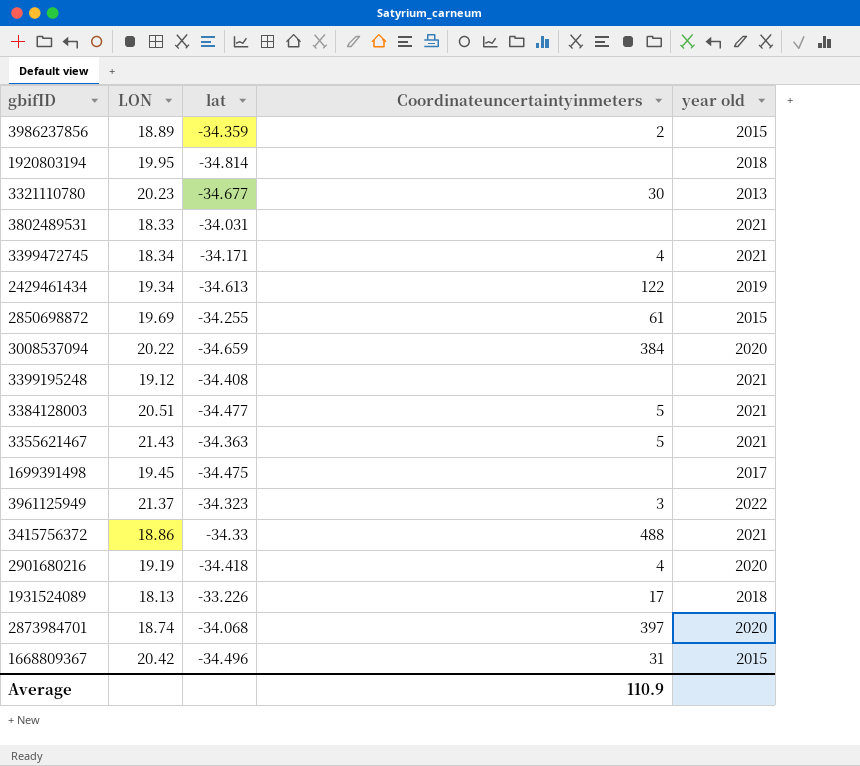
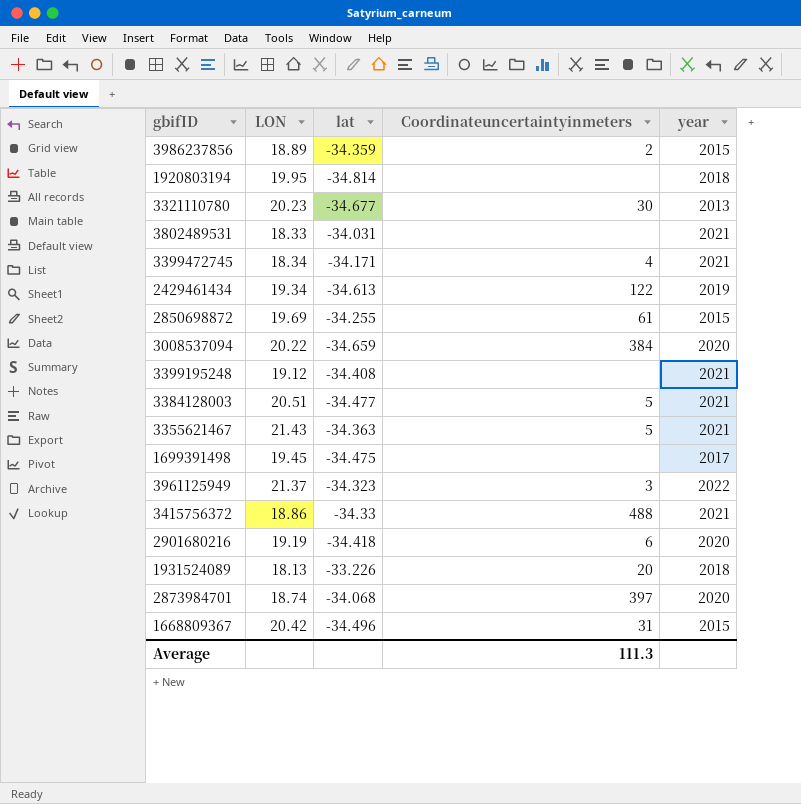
column name: year old -> year
2901680216 | Coordinateuncertaintyinmeters: 4 -> 6
1931524089 | Coordinateuncertaintyinmeters: 17 -> 20
Average | Coordinateuncertaintyinmeters: 110.9 -> 111.3

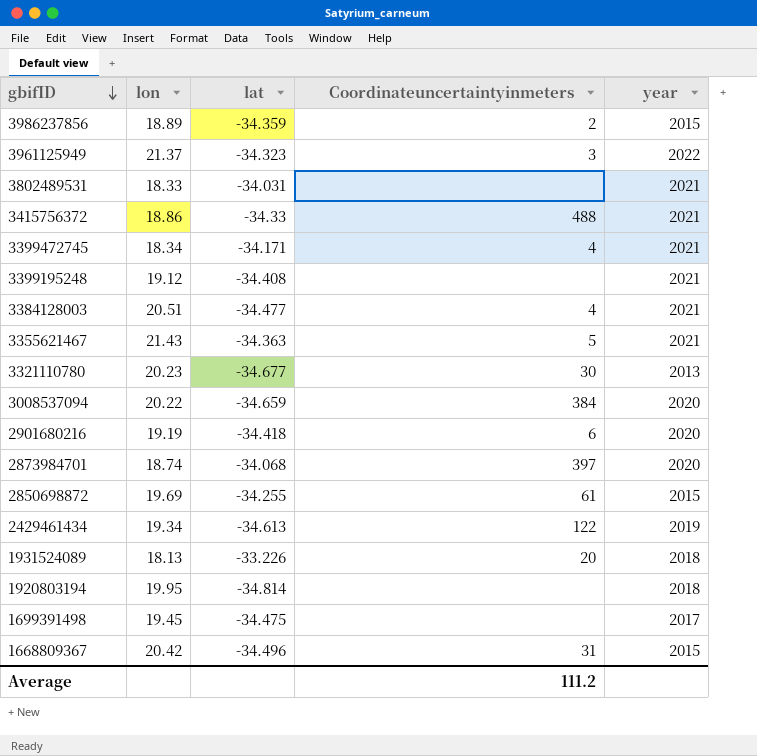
row order: none -> gbifID descending
column name: LON -> lon
3384128003 | Coordinateuncertaintyinmeters: 5 -> 4
Average | Coordinateuncertaintyinmeters: 111.3 -> 111.2

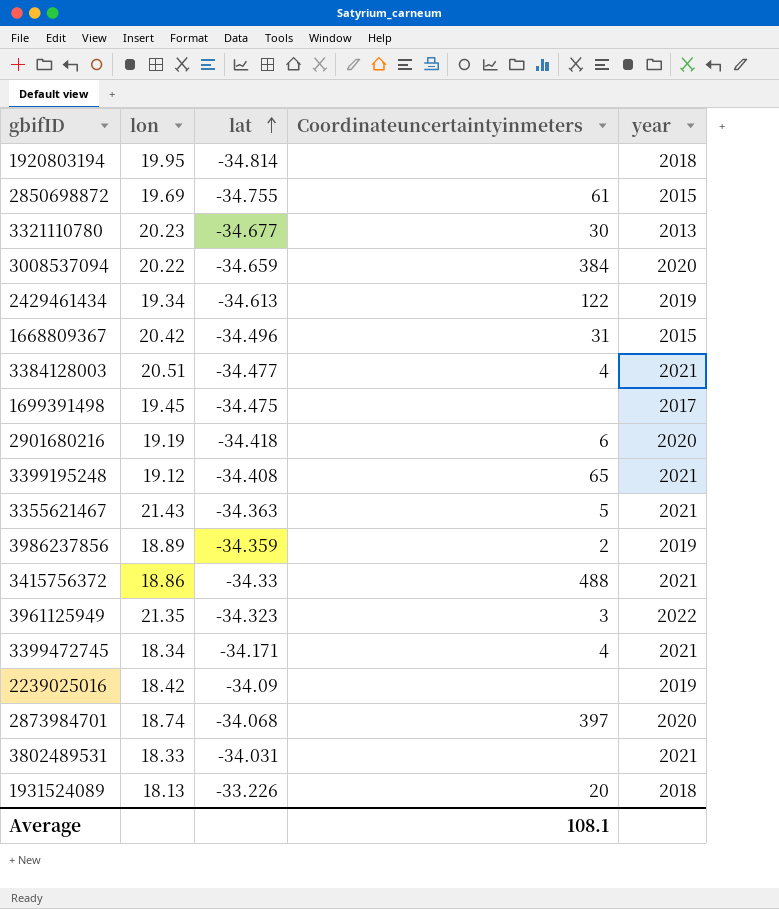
row order: gbifID descending -> lat ascending
2850698872 | lat: -34.255 -> -34.755
3399195248 | Coordinateuncertaintyinmeters: none -> 65
3986237856 | year: 2015 -> 2019
3961125949 | lon: 21.37 -> 21.35
row 2239025016: none -> 18.42 | -34.09 | none | 2019
Average | Coordinateuncertaintyinmeters: 111.2 -> 108.1

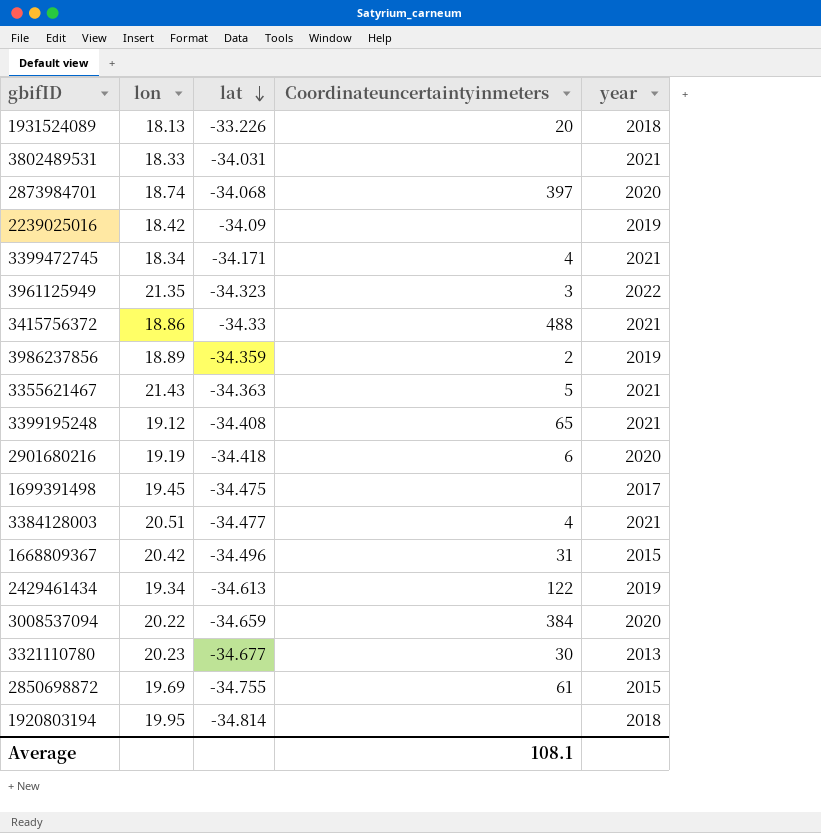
row order: lat ascending -> lat descending

